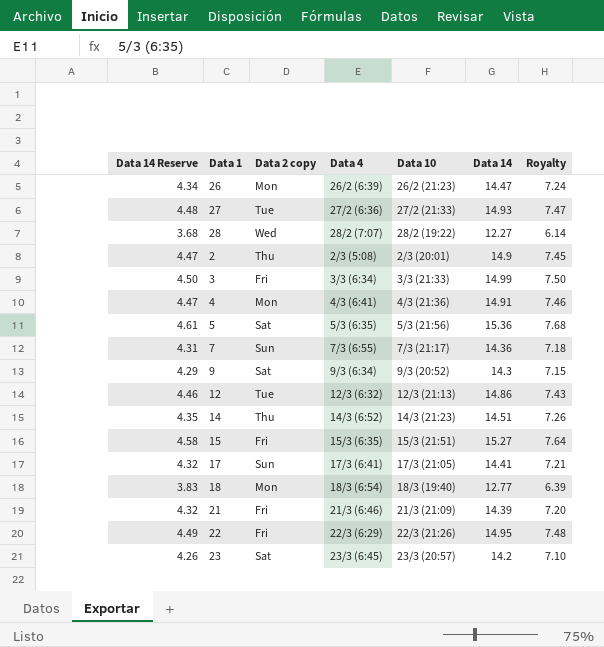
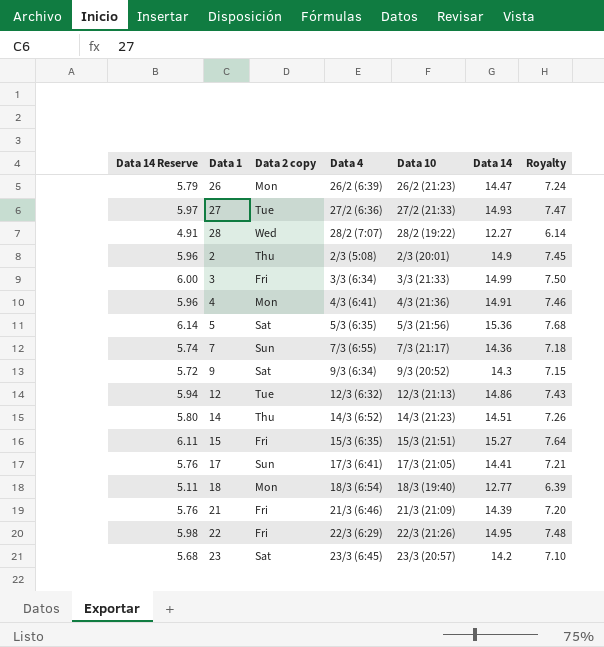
column Data 14 Reserve | formula: [Data 14] * 0.3 -> [Data 14] * 0.4

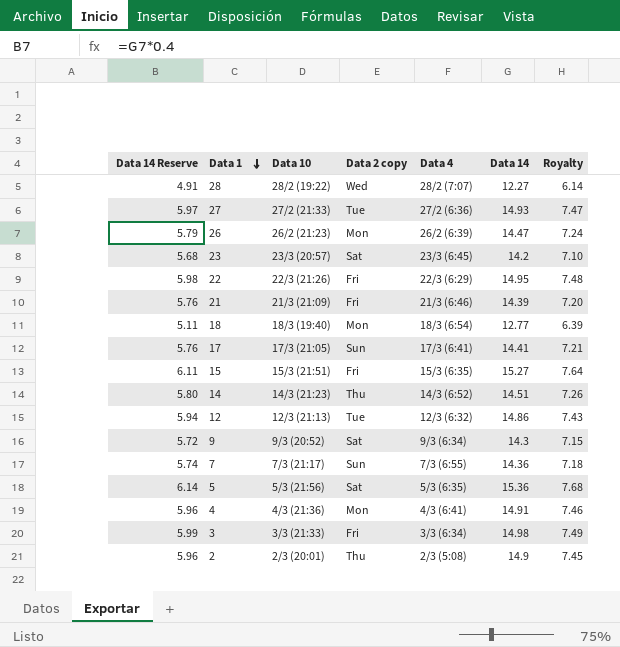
row order: none -> Data 1 descending
column Data 10 | position: 5 -> 3
3 | Data 14 Reserve: 6.00 -> 5.99
3 | Data 14: 14.99 -> 14.98
3 | Royalty: 7.50 -> 7.49

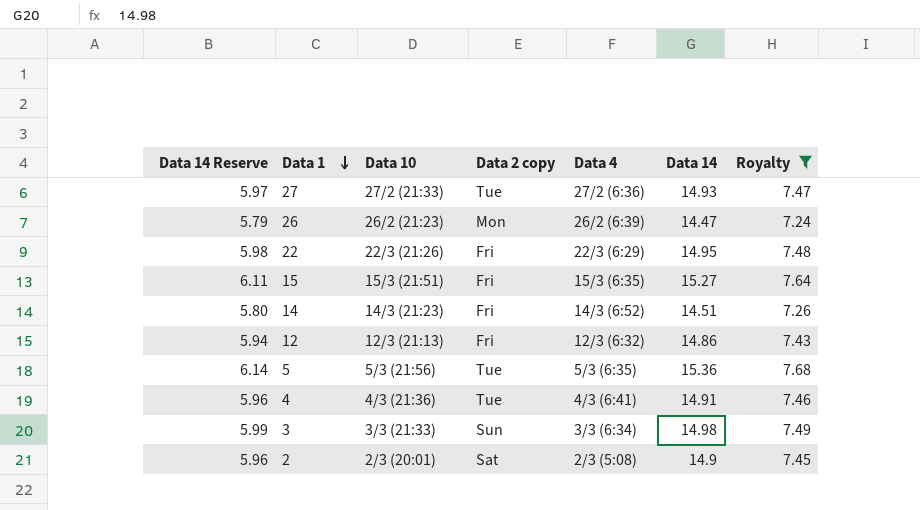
filter: none -> Royalty >= 7.24
14 | Data 2 copy: Thu -> Fri
12 | Data 2 copy: Tue -> Fri
5 | Data 2 copy: Sat -> Tue
4 | Data 2 copy: Mon -> Tue
3 | Data 2 copy: Fri -> Sun
2 | Data 2 copy: Thu -> Sat

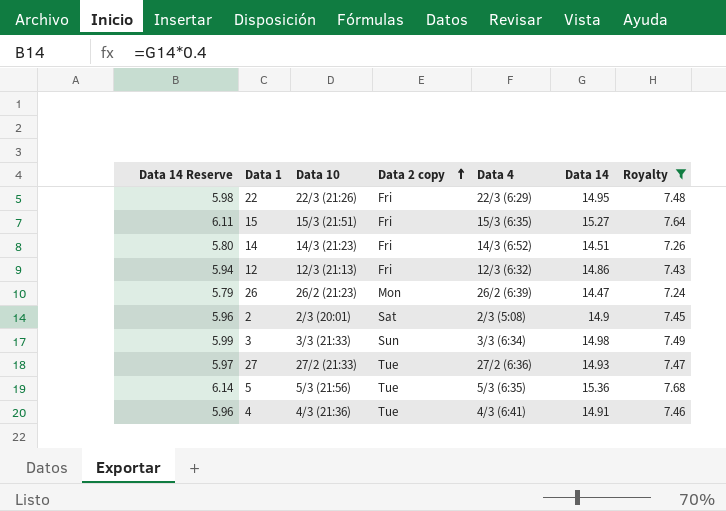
row order: Data 1 descending -> Data 2 copy ascending

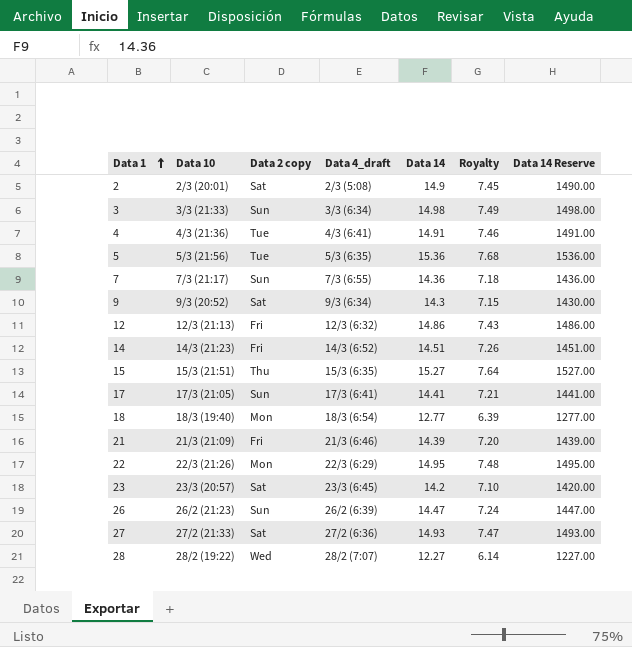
filter: Royalty >= 7.24 -> none
row order: Data 2 copy ascending -> Data 1 ascending
column name: Data 4 -> Data 4_draft
column Data 14 Reserve | formula: [Data 14] * 0.4 -> [Data 14] * 100
column Data 14 Reserve | position: 1 -> 7
15 | Data 2 copy: Fri -> Thu
22 | Data 2 copy: Fri -> Mon
26 | Data 2 copy: Mon -> Sun
27 | Data 2 copy: Tue -> Sat

